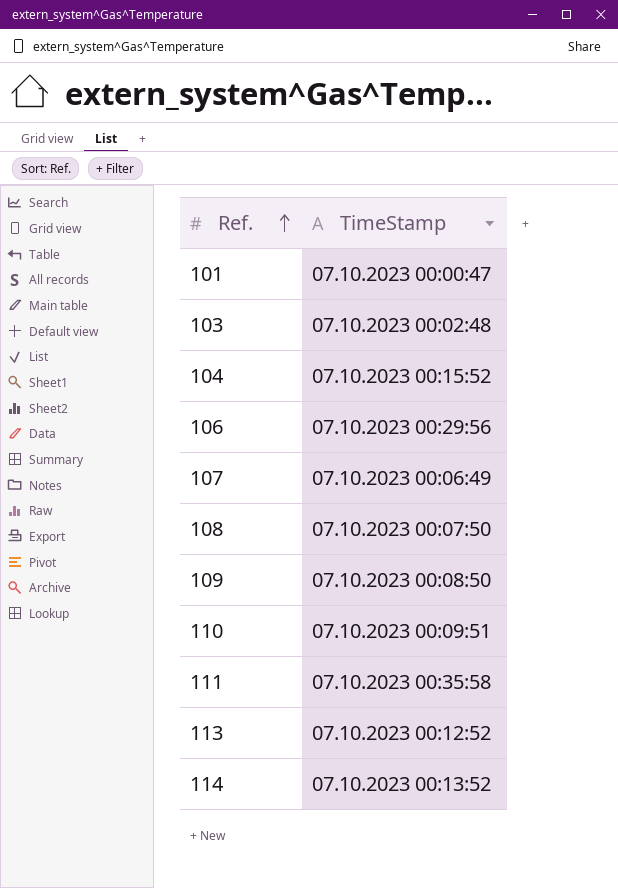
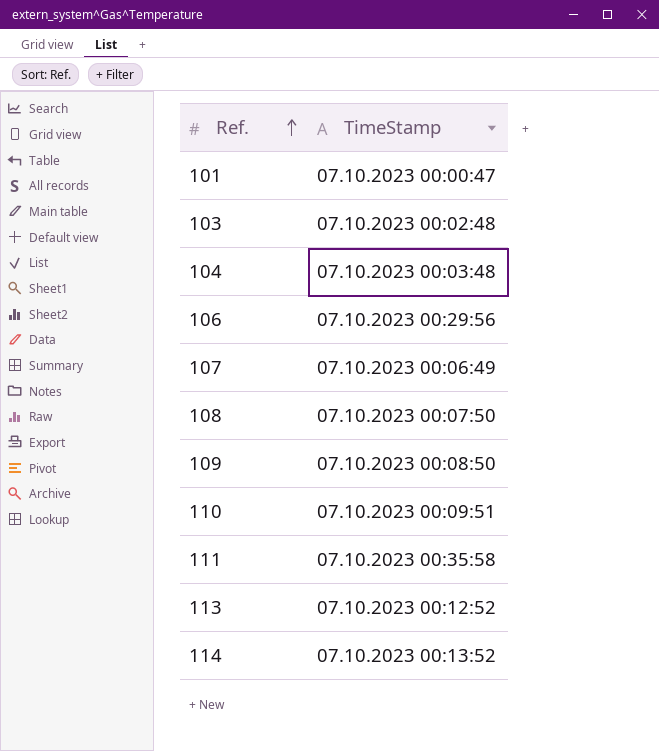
104 | TimeStamp: 07.10.2023 00:15:52 -> 07.10.2023 00:03:48

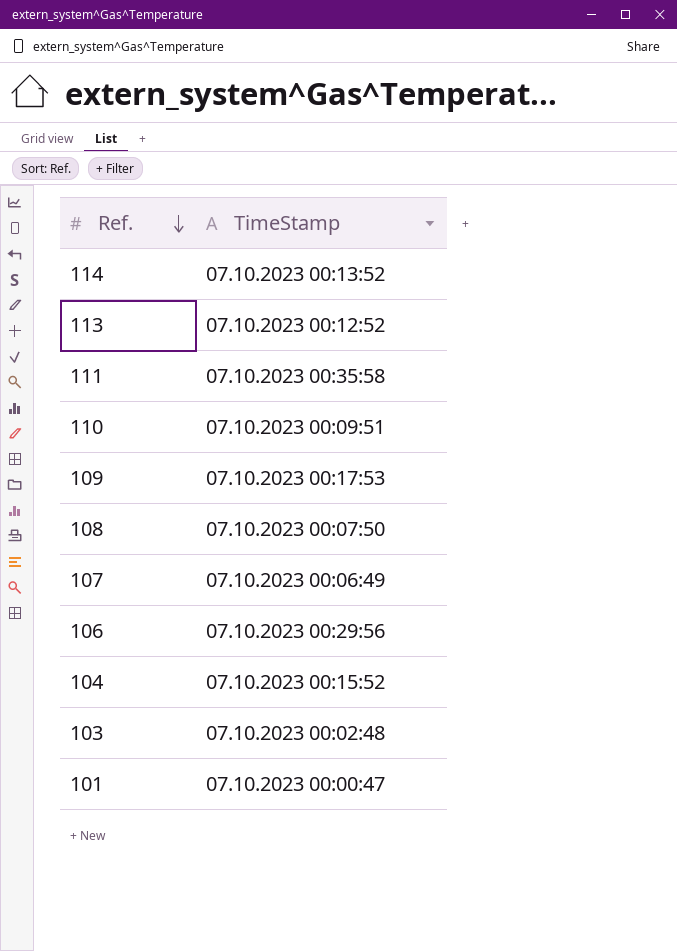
row order: Ref. ascending -> Ref. descending
109 | TimeStamp: 07.10.2023 00:08:50 -> 07.10.2023 00:17:53
104 | TimeStamp: 07.10.2023 00:03:48 -> 07.10.2023 00:15:52

